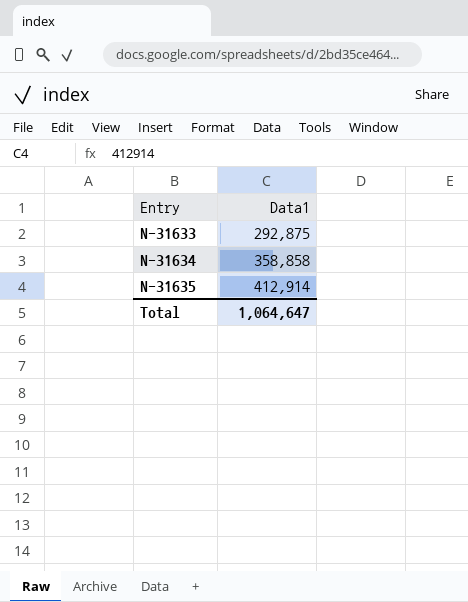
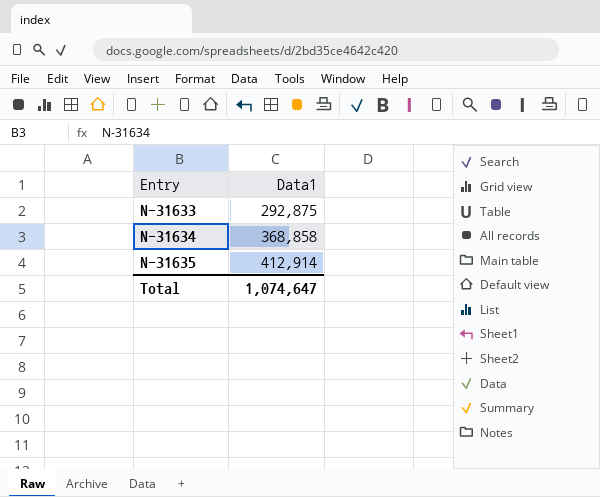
N-31634 | Data1: 358,858 -> 368,858
Total | Data1: 1,064,647 -> 1,074,647

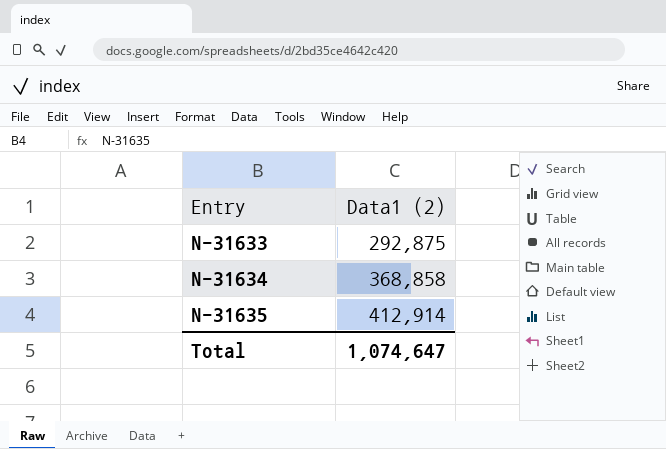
column name: Data1 -> Data1 (2)

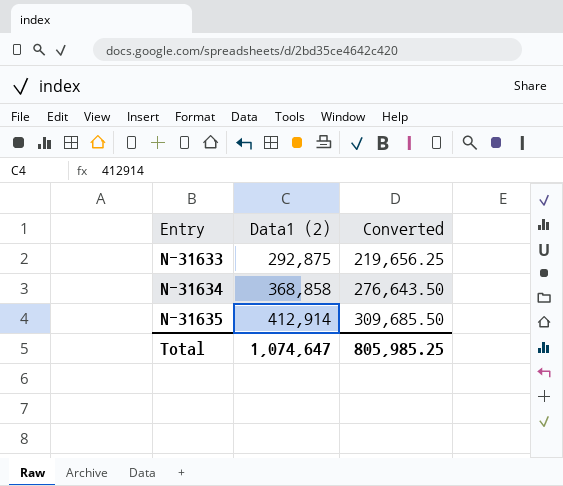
column Converted | formula: none -> [Data1 (2)] * 0.75

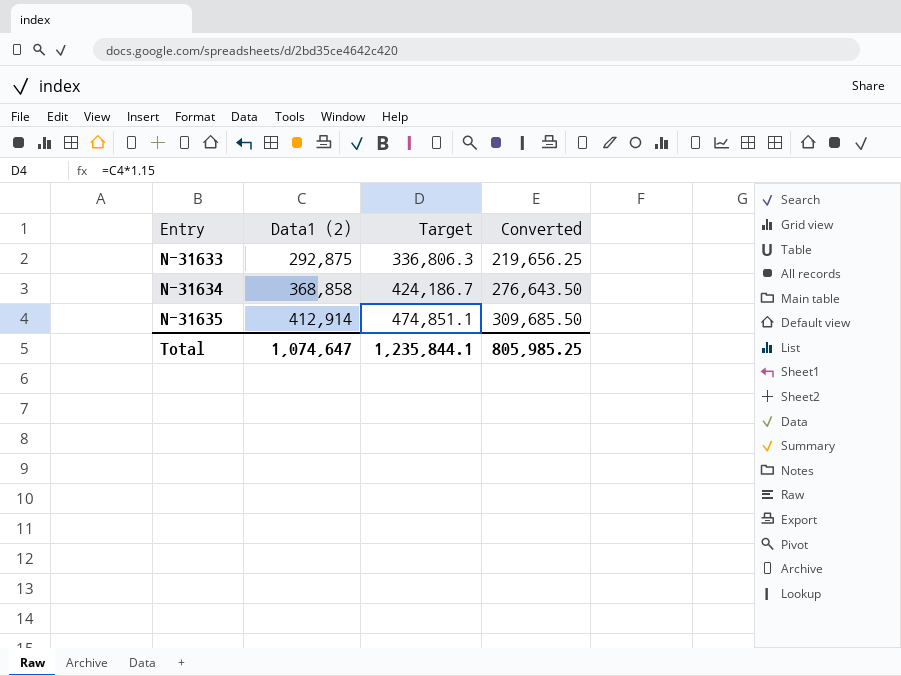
column Target | formula: none -> [Data1 (2)] * 1.15

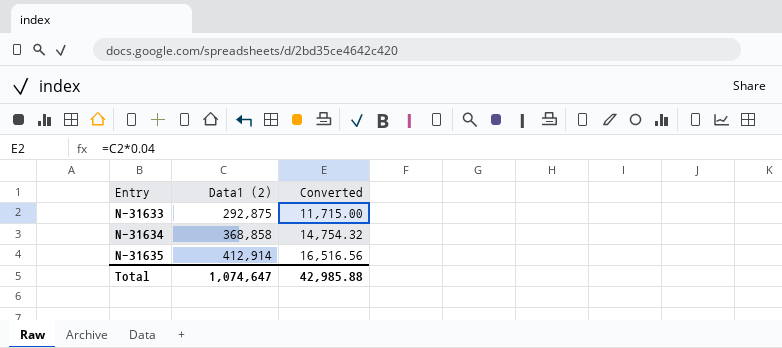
column Target | formula: [Data1 (2)] * 1.15 -> none
column Converted | formula: [Data1 (2)] * 0.75 -> [Data1 (2)] * 0.04
Total | Converted: 805,985.25 -> 42,985.88

